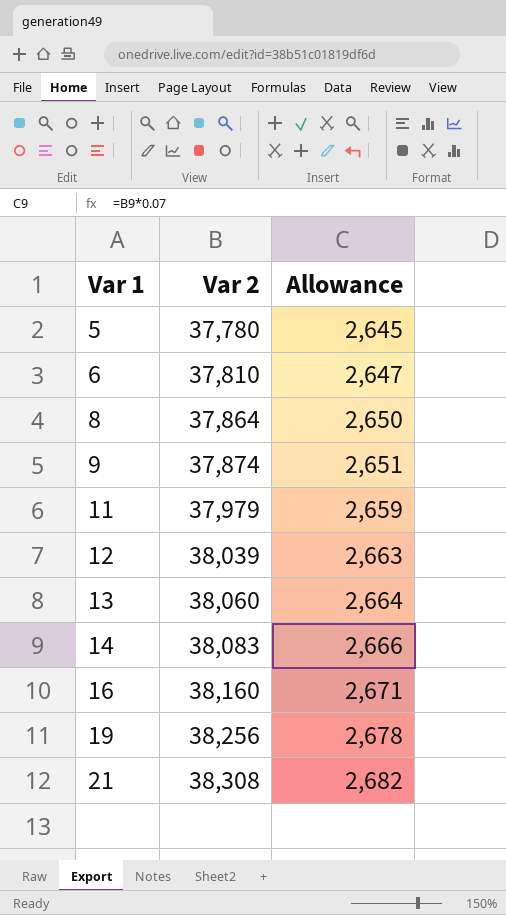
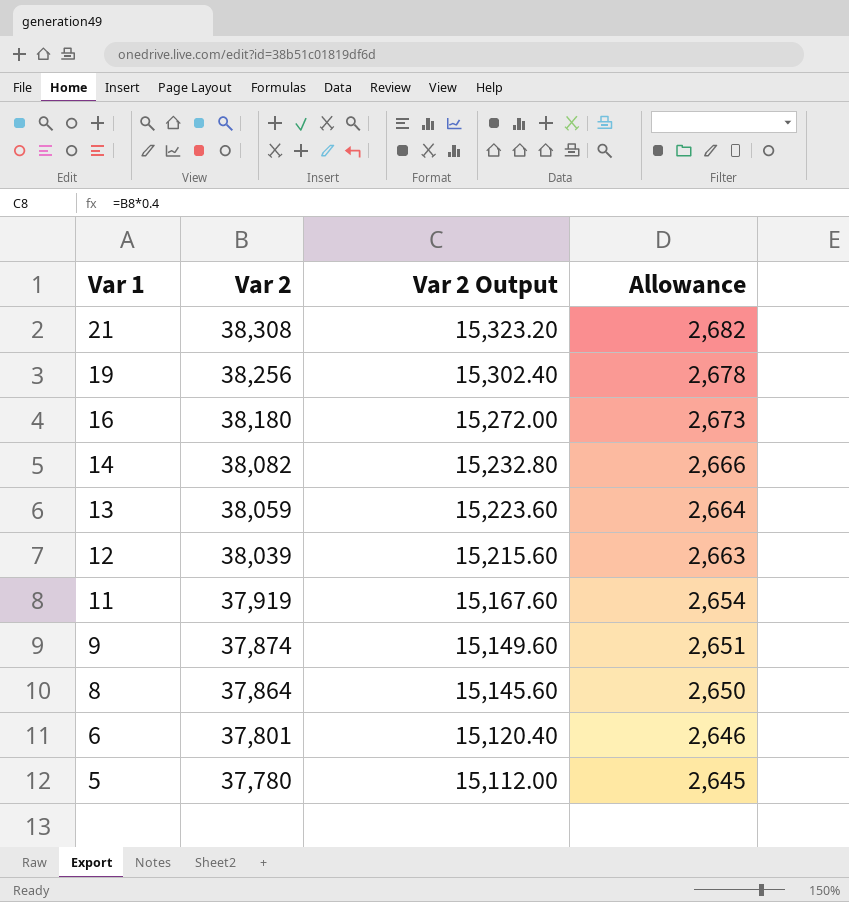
row order: Var 1 ascending -> Var 1 descending
column Var 2 Output | formula: none -> [Var 2] * 0.4
16 | Var 2: 38,160 -> 38,180
16 | Allowance: 2,671 -> 2,673
14 | Var 2: 38,083 -> 38,082
13 | Var 2: 38,060 -> 38,059
11 | Var 2: 37,979 -> 37,919
11 | Allowance: 2,659 -> 2,654
6 | Var 2: 37,810 -> 37,801
6 | Allowance: 2,647 -> 2,646

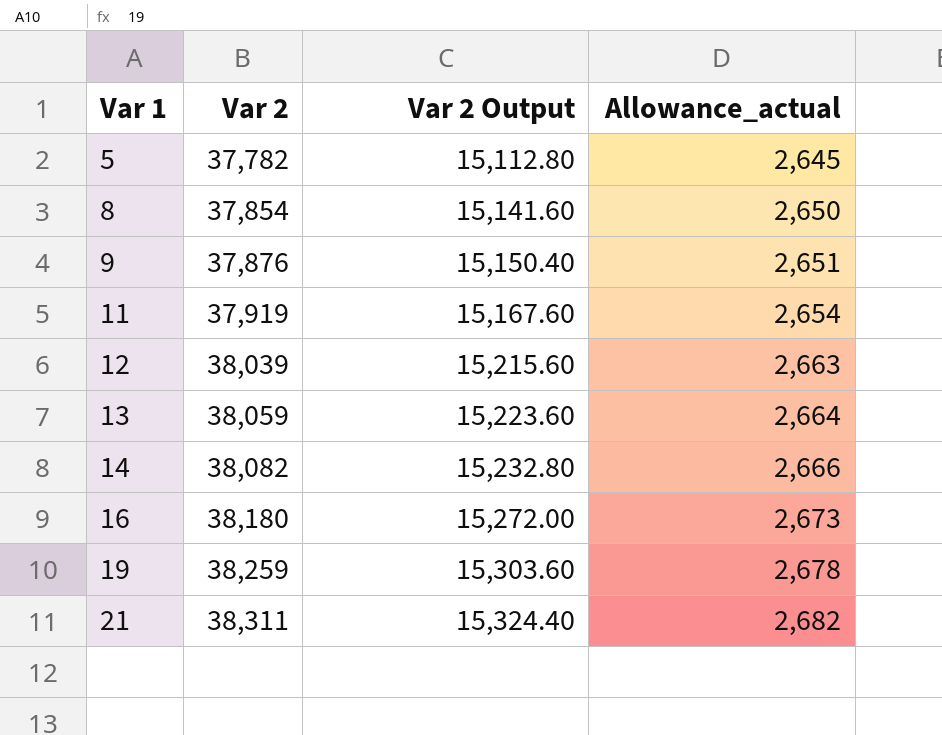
row order: Var 1 descending -> Var 1 ascending
column name: Allowance -> Allowance_actual
row 6: 37,801 | 15,120.40 | 2,646 -> none
5 | Var 2: 37,780 -> 37,782
5 | Var 2 Output: 15,112.00 -> 15,112.80
8 | Var 2: 37,864 -> 37,854
8 | Var 2 Output: 15,145.60 -> 15,141.60
9 | Var 2: 37,874 -> 37,876
9 | Var 2 Output: 15,149.60 -> 15,150.40
19 | Var 2: 38,256 -> 38,259
19 | Var 2 Output: 15,302.40 -> 15,303.60
21 | Var 2: 38,308 -> 38,311
21 | Var 2 Output: 15,323.20 -> 15,324.40

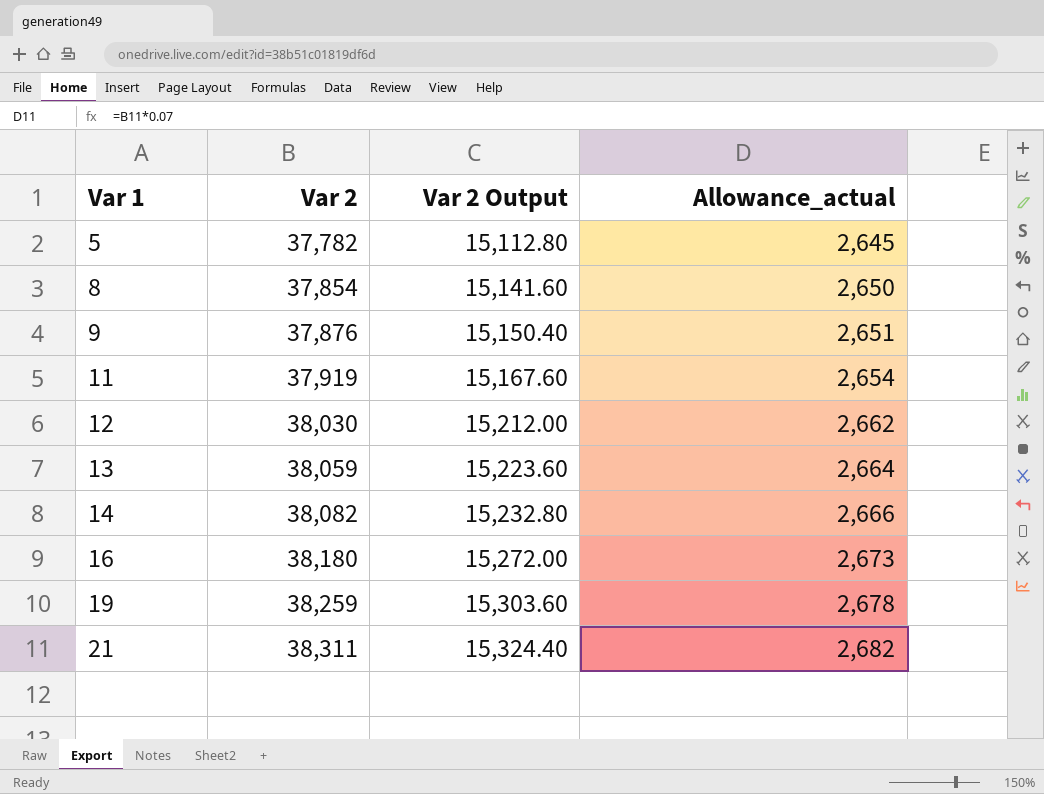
12 | Var 2: 38,039 -> 38,030
12 | Var 2 Output: 15,215.60 -> 15,212.00
12 | Allowance_actual: 2,663 -> 2,662

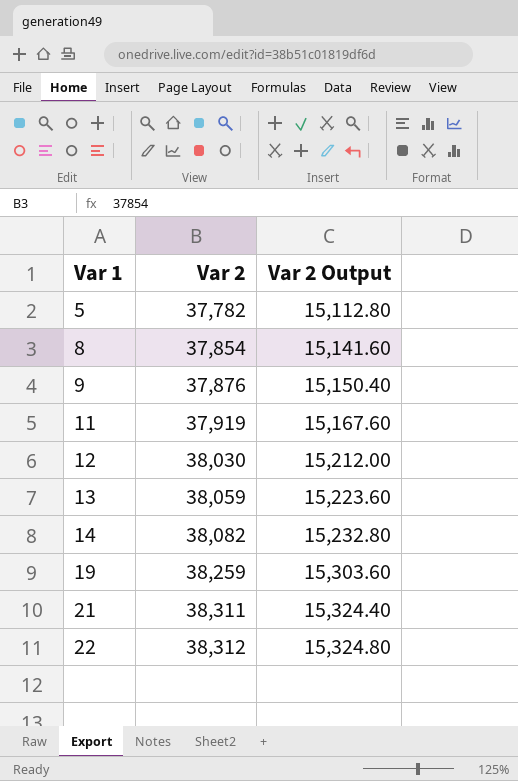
column Allowance_actual | formula: [Var 2] * 0.07 -> none
row 16: 38,180 | 15,272.00 | 2,673 -> none
row 22: none -> 38,312 | 15,324.80

